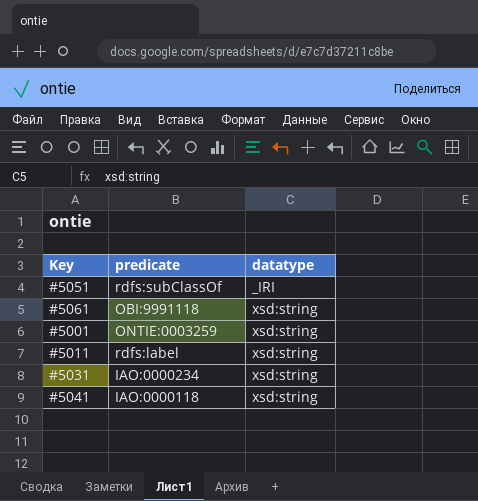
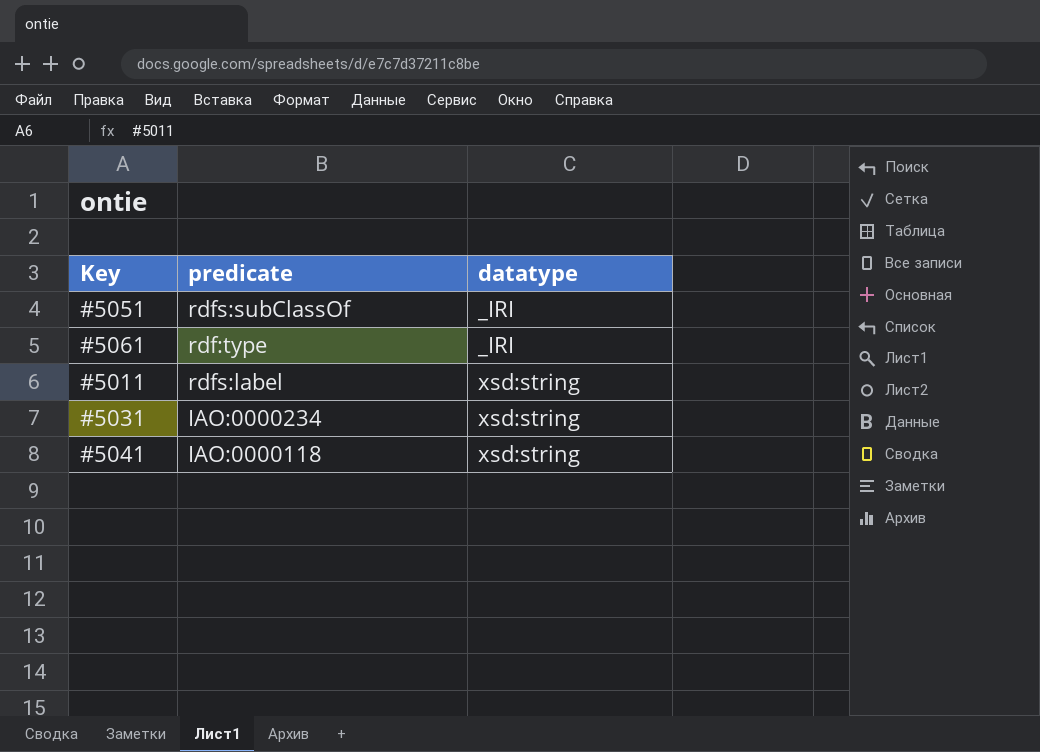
row #5001: ONTIE:0003259 | xsd:string -> none
#5061 | predicate: OBI:9991118 -> rdf:type
#5061 | datatype: xsd:string -> _IRI

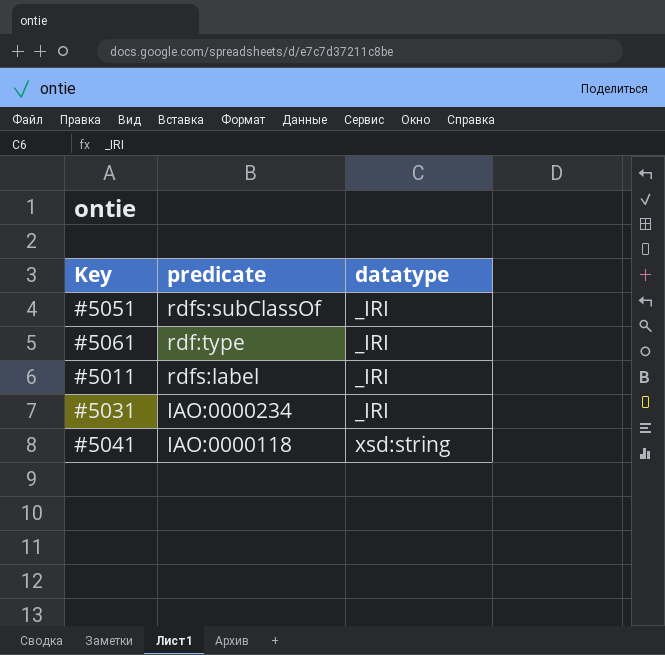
#5011 | datatype: xsd:string -> _IRI
#5031 | datatype: xsd:string -> _IRI

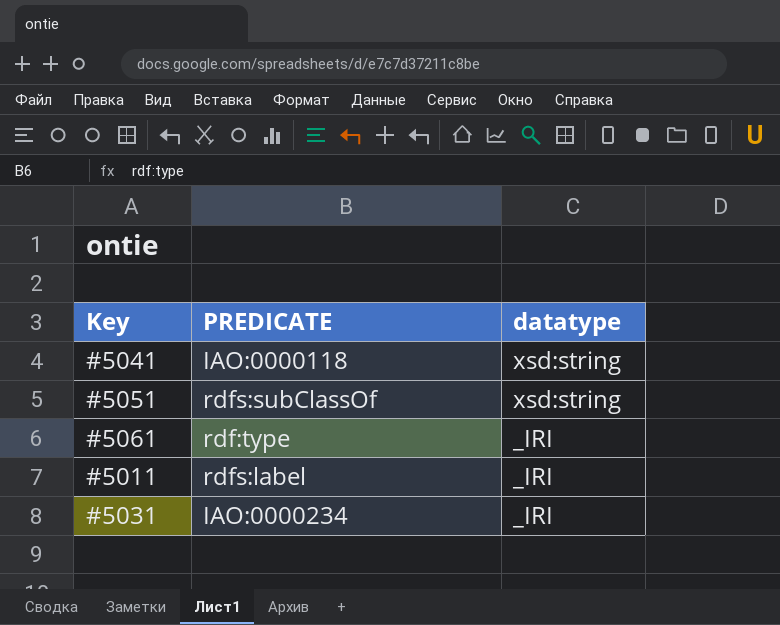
row order: datatype ascending -> datatype descending
column name: predicate -> PREDICATE
#5051 | datatype: _IRI -> xsd:string

